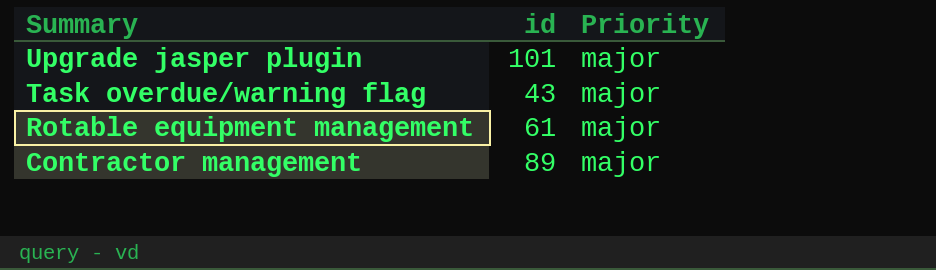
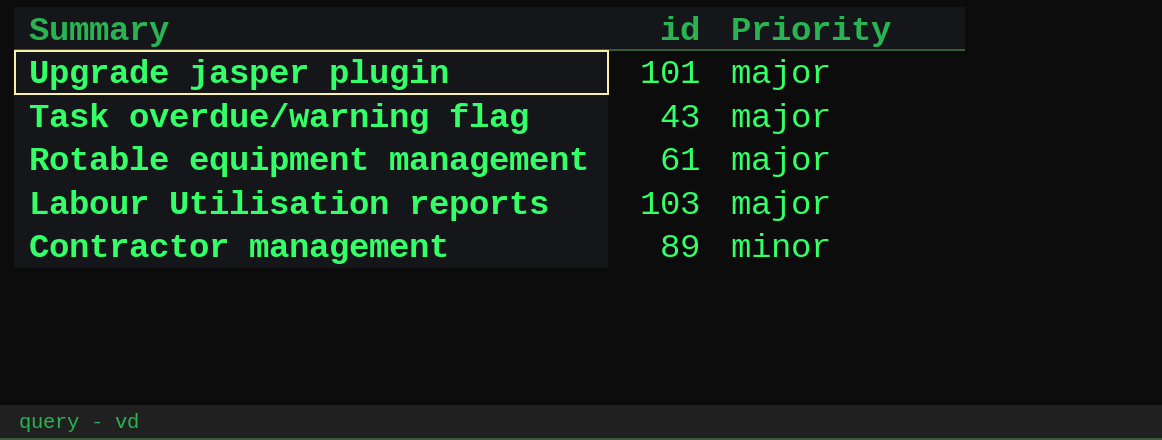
row Labour Utilisation reports: none -> 103 | major
Contractor management | Priority: major -> minor

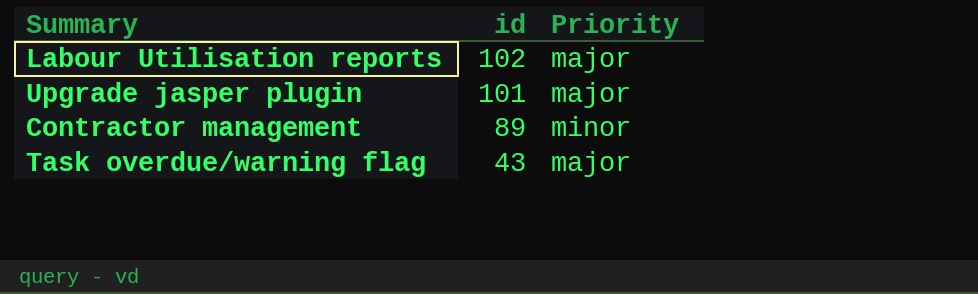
row order: Summary descending -> id descending
row Rotable equipment management: 61 | major -> none
Labour Utilisation reports | id: 103 -> 102

